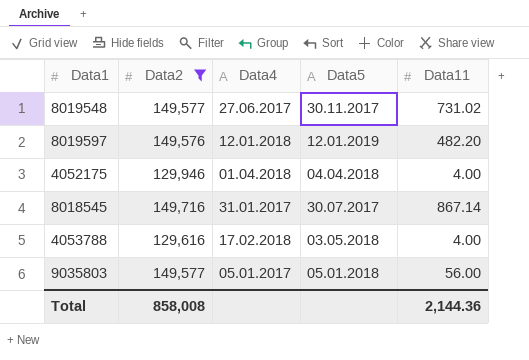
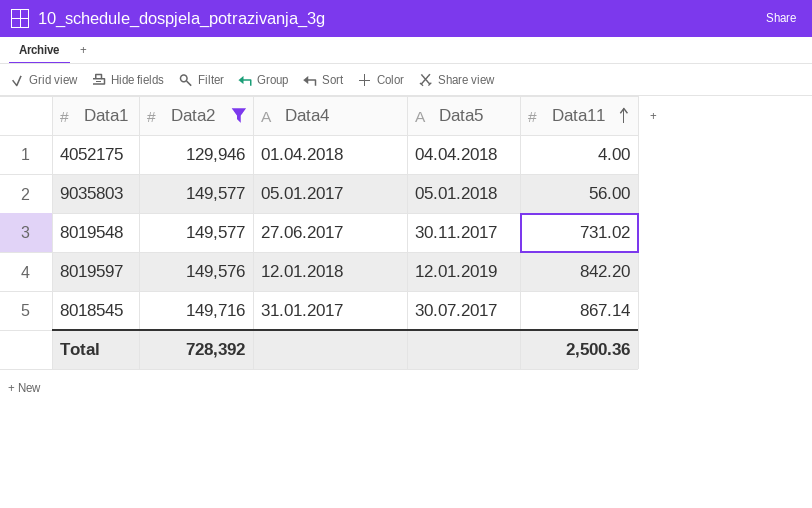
row order: none -> Data11 ascending
row 4053788: 129,616 | 17.02.2018 | 03.05.2018 | 4.00 -> none
8019597 | Data11: 482.20 -> 842.20
Total | Data2: 858,008 -> 728,392
Total | Data11: 2,144.36 -> 2,500.36

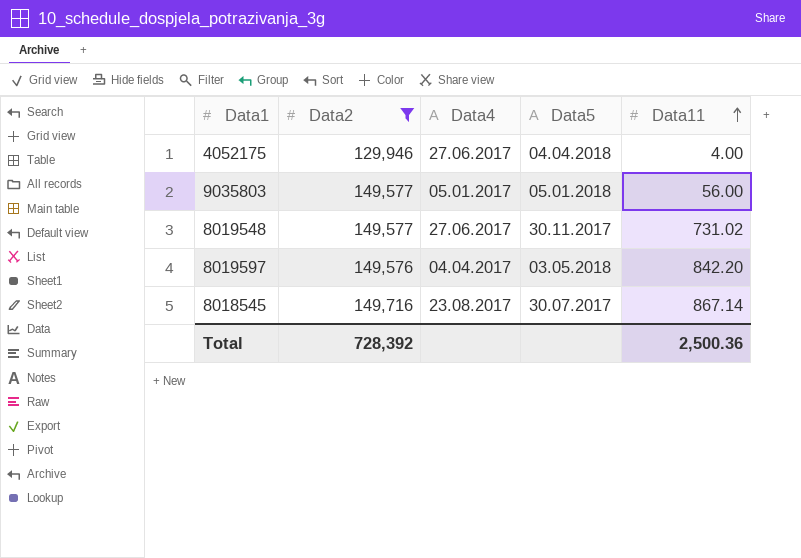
4052175 | Data4: 01.04.2018 -> 27.06.2017
8019597 | Data4: 12.01.2018 -> 04.04.2017
8019597 | Data5: 12.01.2019 -> 03.05.2018
8018545 | Data4: 31.01.2017 -> 23.08.2017

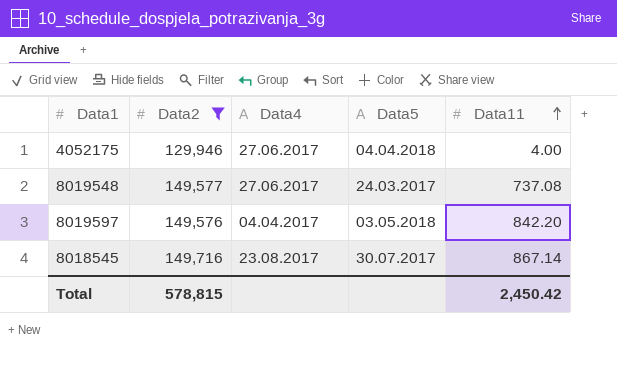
row 9035803: 149,577 | 05.01.2017 | 05.01.2018 | 56.00 -> none
8019548 | Data5: 30.11.2017 -> 24.03.2017
8019548 | Data11: 731.02 -> 737.08
Total | Data2: 728,392 -> 578,815
Total | Data11: 2,500.36 -> 2,450.42

